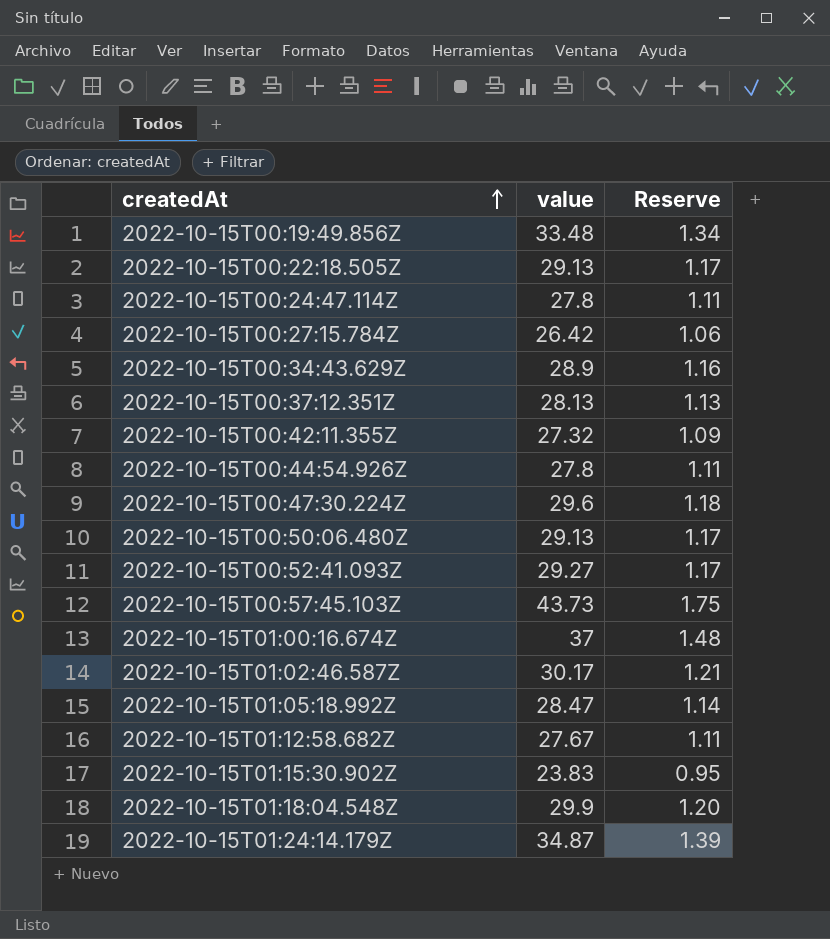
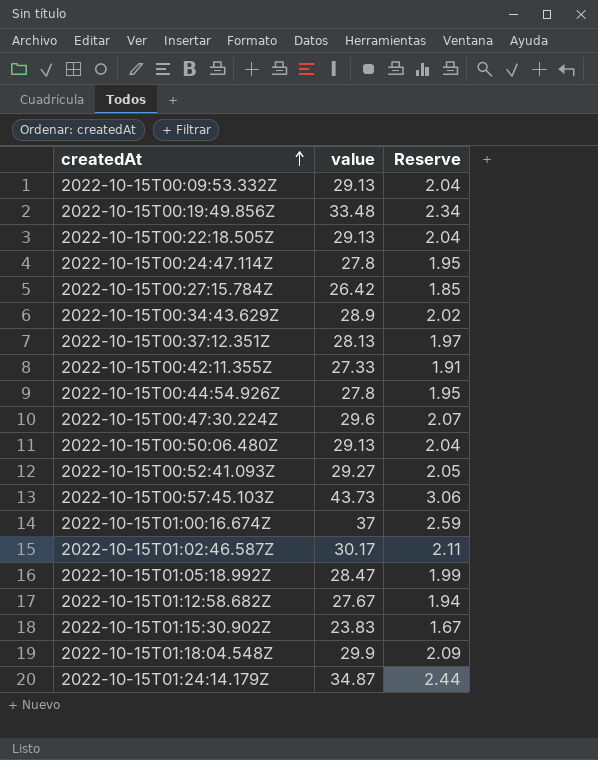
column Reserve | formula: [value] * 0.04 -> [value] * 0.07
row 2022-10-15T00:09:53.332Z: none -> 29.13 | 2.04
2022-10-15T00:42:11.355Z | value: 27.32 -> 27.33

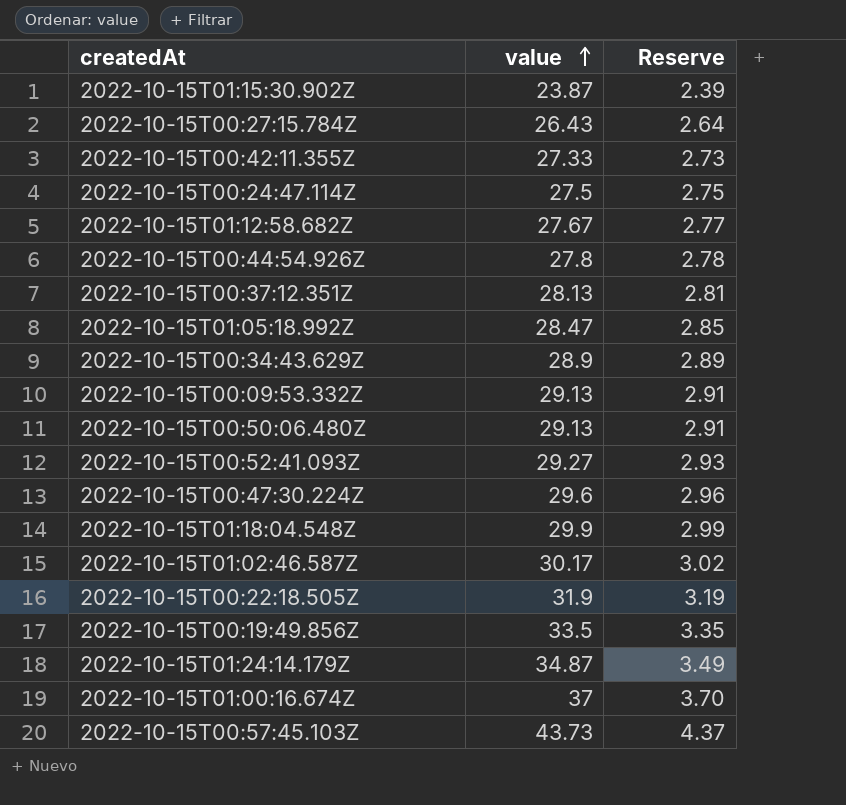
row order: createdAt ascending -> value ascending
column Reserve | formula: [value] * 0.07 -> [value] * 0.1
2022-10-15T01:15:30.902Z | value: 23.83 -> 23.87
2022-10-15T00:27:15.784Z | value: 26.42 -> 26.43
2022-10-15T00:24:47.114Z | value: 27.8 -> 27.5
2022-10-15T00:22:18.505Z | value: 29.13 -> 31.9
2022-10-15T00:19:49.856Z | value: 33.48 -> 33.5

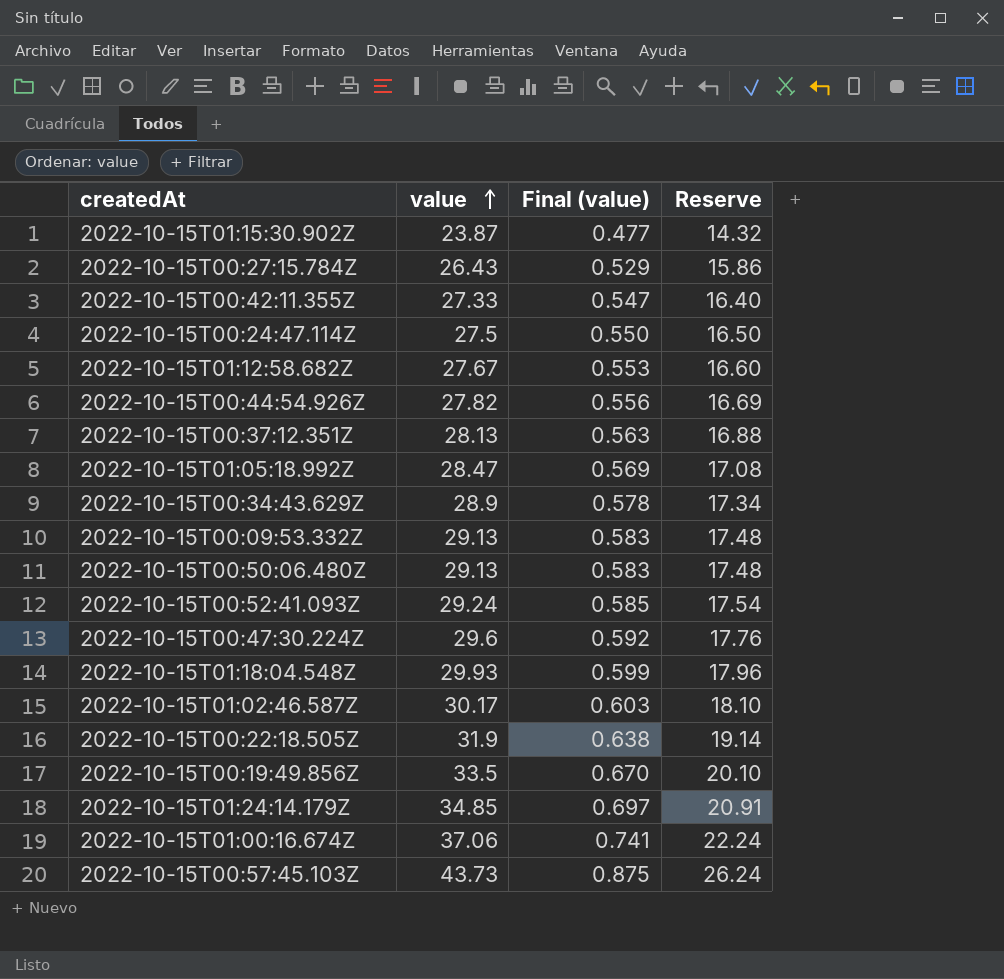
column Final (value) | formula: none -> [value] * 0.02
column Reserve | formula: [value] * 0.1 -> [value] * 0.6
2022-10-15T00:44:54.926Z | value: 27.8 -> 27.82
2022-10-15T00:52:41.093Z | value: 29.27 -> 29.24
2022-10-15T01:18:04.548Z | value: 29.9 -> 29.93
2022-10-15T01:24:14.179Z | value: 34.87 -> 34.85
2022-10-15T01:00:16.674Z | value: 37 -> 37.06

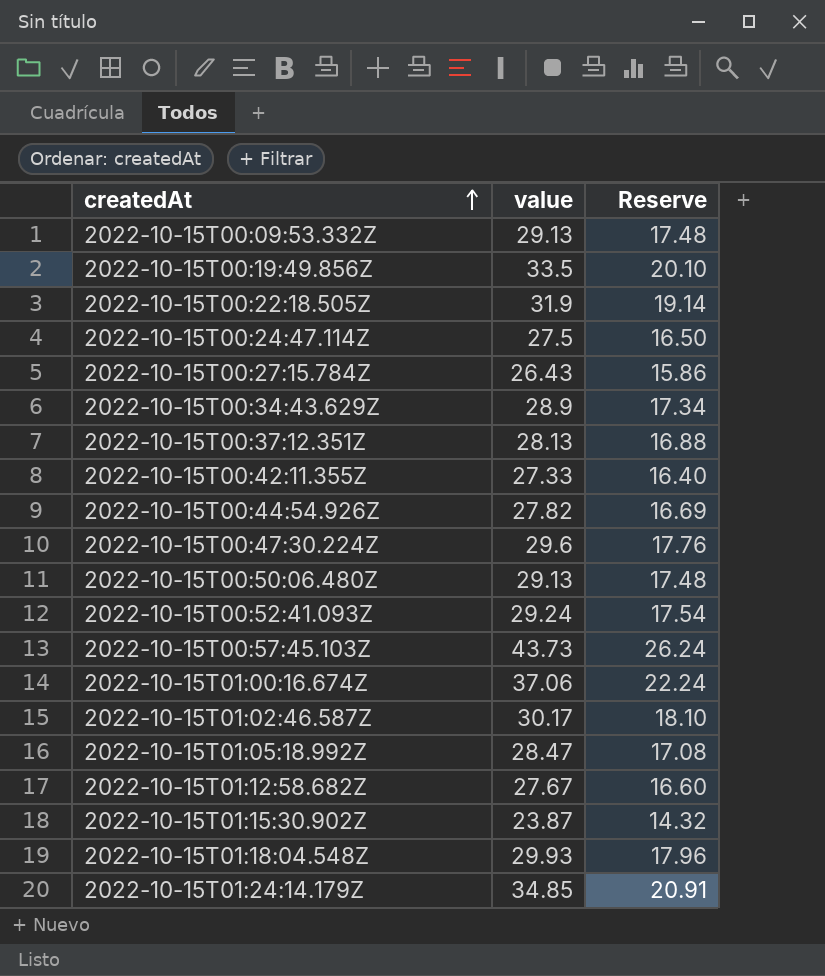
row order: value ascending -> createdAt ascending
column Final (value) | formula: [value] * 0.02 -> none

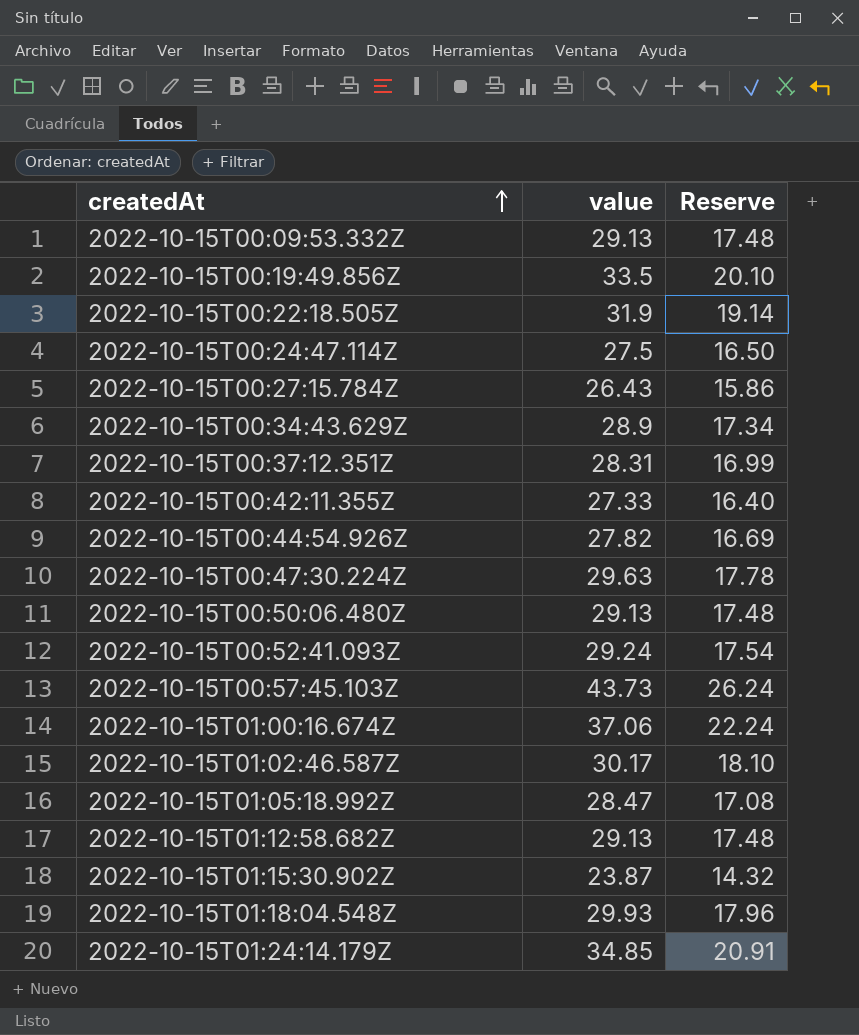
2022-10-15T00:37:12.351Z | value: 28.13 -> 28.31
2022-10-15T00:37:12.351Z | Reserve: 16.88 -> 16.99
2022-10-15T00:47:30.224Z | value: 29.6 -> 29.63
2022-10-15T00:47:30.224Z | Reserve: 17.76 -> 17.78
2022-10-15T01:12:58.682Z | value: 27.67 -> 29.13
2022-10-15T01:12:58.682Z | Reserve: 16.60 -> 17.48

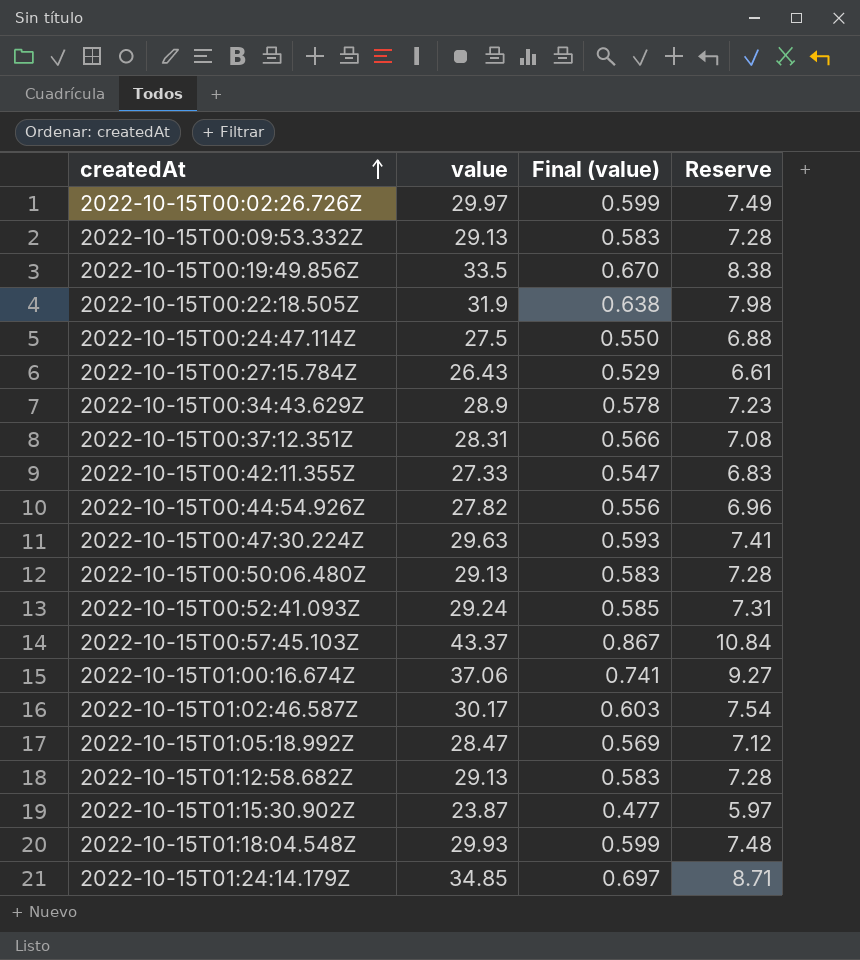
column Final (value) | formula: none -> [value] * 0.02
column Reserve | formula: [value] * 0.6 -> [value] * 0.25
row 2022-10-15T00:02:26.726Z: none -> 29.97 | 0.599 | 7.49
2022-10-15T00:57:45.103Z | value: 43.73 -> 43.37

